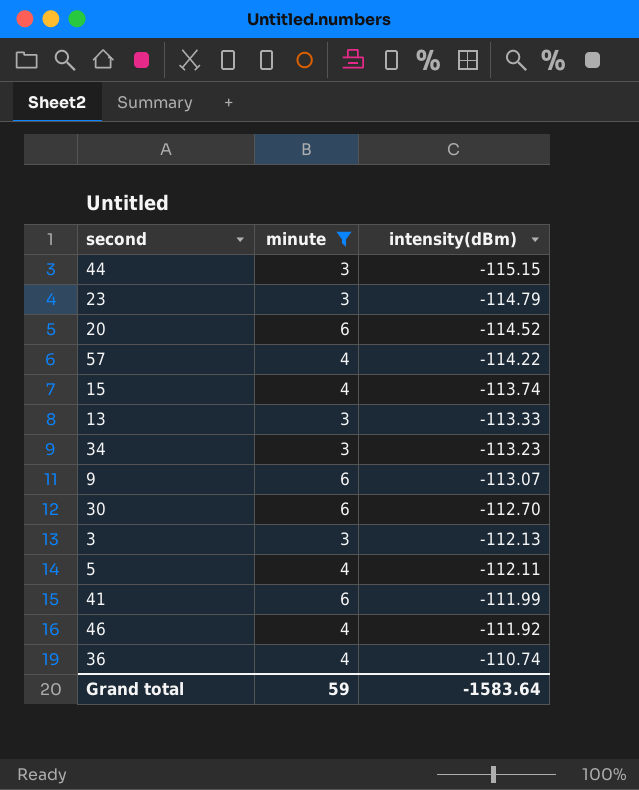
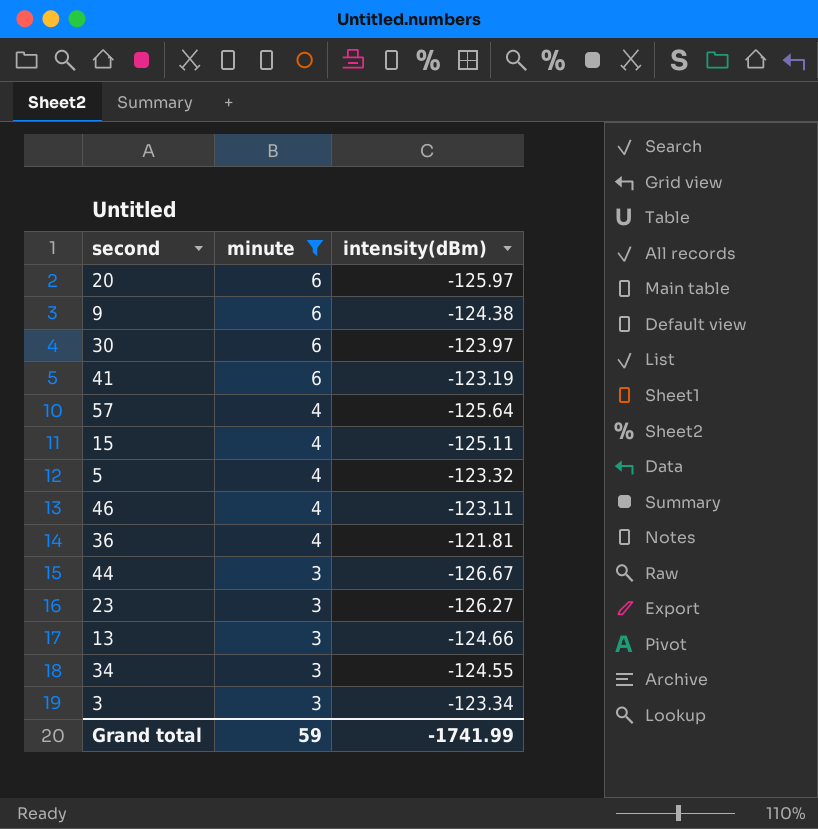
row order: intensity(dBm) ascending -> minute descending
20 | intensity(dBm): -114.52 -> -125.97
9 | intensity(dBm): -113.07 -> -124.38
30 | intensity(dBm): -112.70 -> -123.97
41 | intensity(dBm): -111.99 -> -123.19
57 | intensity(dBm): -114.22 -> -125.64
15 | intensity(dBm): -113.74 -> -125.11
5 | intensity(dBm): -112.11 -> -123.32
46 | intensity(dBm): -111.92 -> -123.11
36 | intensity(dBm): -110.74 -> -121.81
44 | intensity(dBm): -115.15 -> -126.67
23 | intensity(dBm): -114.79 -> -126.27
13 | intensity(dBm): -113.33 -> -124.66
34 | intensity(dBm): -113.23 -> -124.55
3 | intensity(dBm): -112.13 -> -123.34
Grand total | intensity(dBm): -1583.64 -> -1741.99

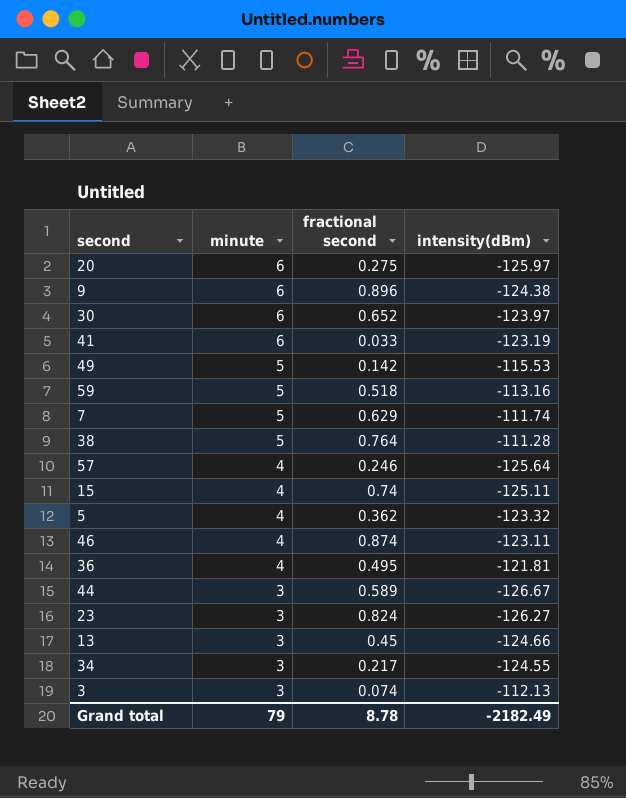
filter: minute != 5 -> none
column fractional second | position: none -> 3
3 | intensity(dBm): -123.34 -> -112.13
Grand total | minute: 59 -> 79
Grand total | intensity(dBm): -1741.99 -> -2182.49

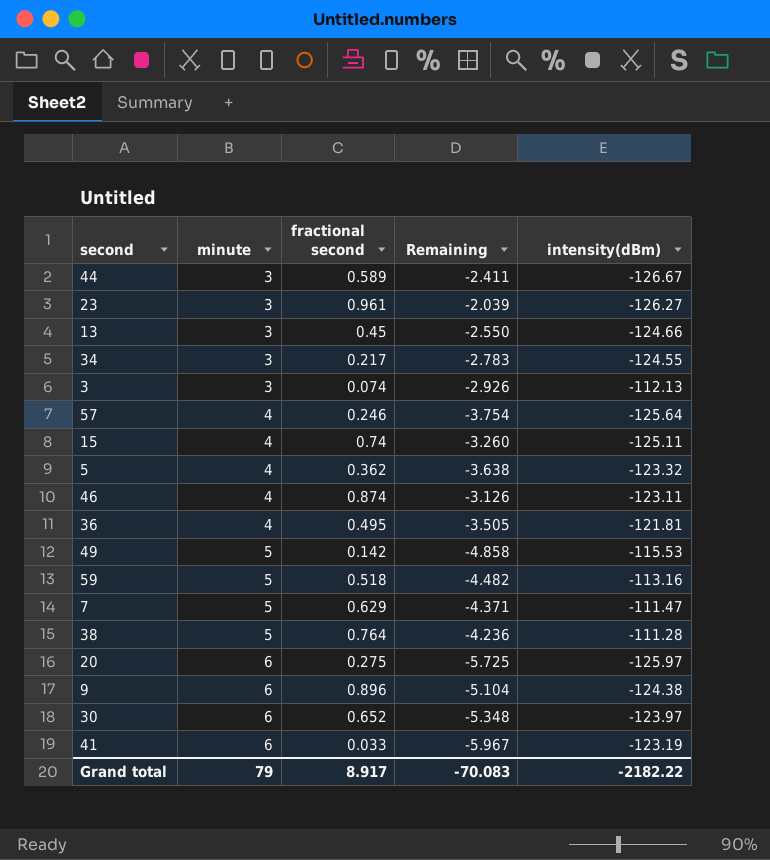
row order: minute descending -> minute ascending
column Remaining | formula: none -> [fractional second] - [minute]
23 | fractional second: 0.824 -> 0.961
7 | intensity(dBm): -111.74 -> -111.47
Grand total | fractional second: 8.78 -> 8.917
Grand total | intensity(dBm): -2182.49 -> -2182.22

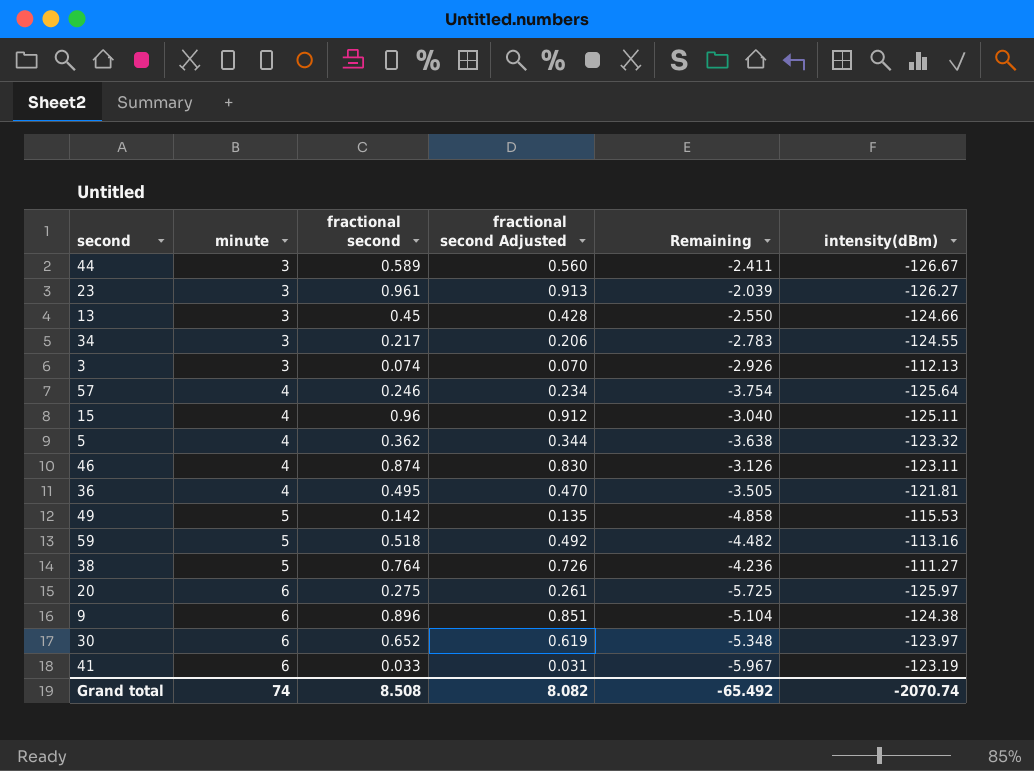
column fractional second Adjusted | formula: none -> [fractional second] * 0.95
row 7: 5 | 0.629 | -4.371 | -111.47 -> none
15 | fractional second: 0.74 -> 0.96
15 | Remaining: -3.260 -> -3.040
38 | intensity(dBm): -111.28 -> -111.27
Grand total | minute: 79 -> 74
Grand total | fractional second: 8.917 -> 8.508
Grand total | Remaining: -70.083 -> -65.492
Grand total | intensity(dBm): -2182.22 -> -2070.74

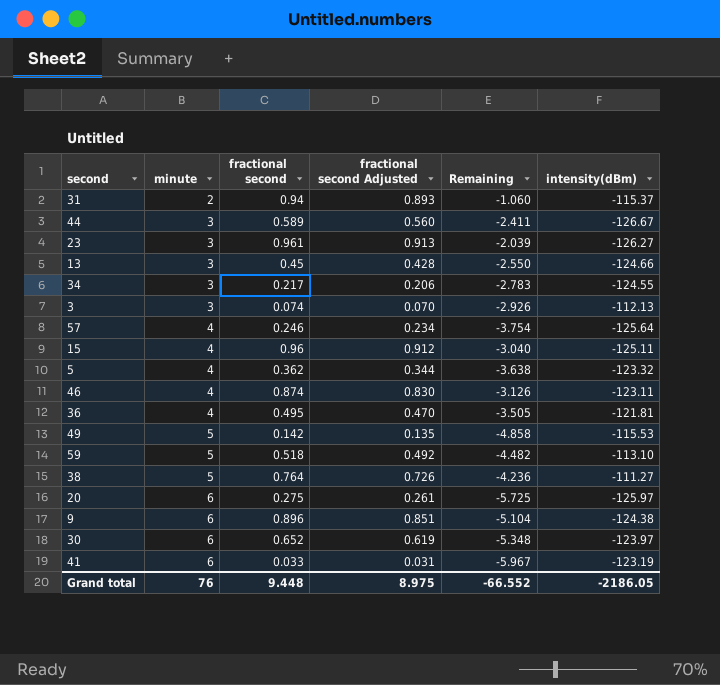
row 31: none -> 2 | 0.94 | 0.893 | -1.060 | -115.37
59 | intensity(dBm): -113.16 -> -113.10
Grand total | minute: 74 -> 76
Grand total | fractional second: 8.508 -> 9.448
Grand total | fractional second Adjusted: 8.082 -> 8.975
Grand total | Remaining: -65.492 -> -66.552
Grand total | intensity(dBm): -2070.74 -> -2186.05

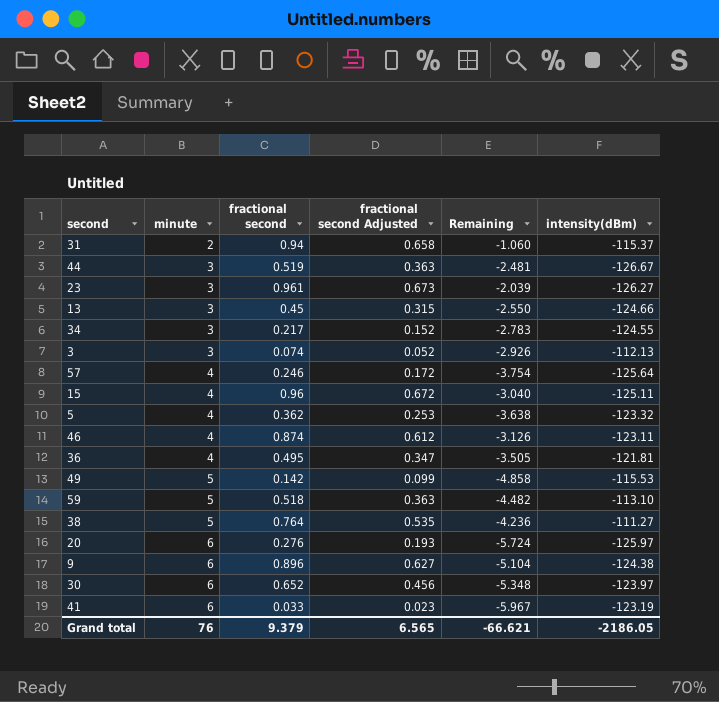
column fractional second Adjusted | formula: [fractional second] * 0.95 -> [fractional second] * 0.7
44 | fractional second: 0.589 -> 0.519
44 | Remaining: -2.411 -> -2.481
20 | fractional second: 0.275 -> 0.276
20 | Remaining: -5.725 -> -5.724
Grand total | fractional second: 9.448 -> 9.379
Grand total | fractional second Adjusted: 8.975 -> 6.565
Grand total | Remaining: -66.552 -> -66.621

